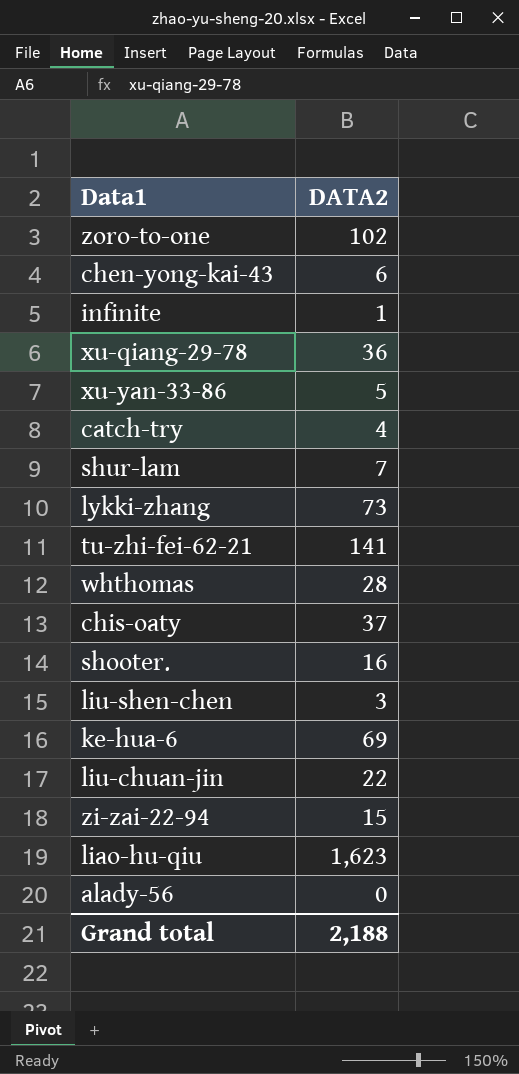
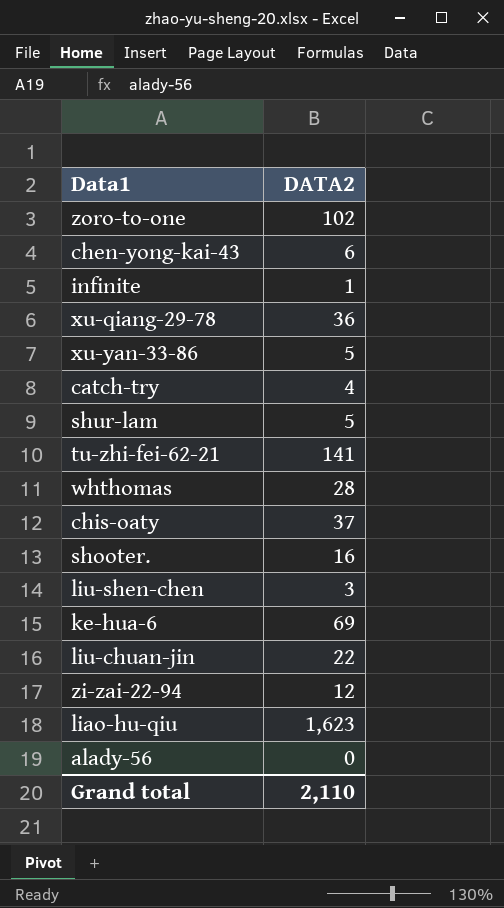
row lykki-zhang: 73 -> none
shur-lam | DATA2: 7 -> 5
zi-zai-22-94 | DATA2: 15 -> 12
Grand total | DATA2: 2,188 -> 2,110

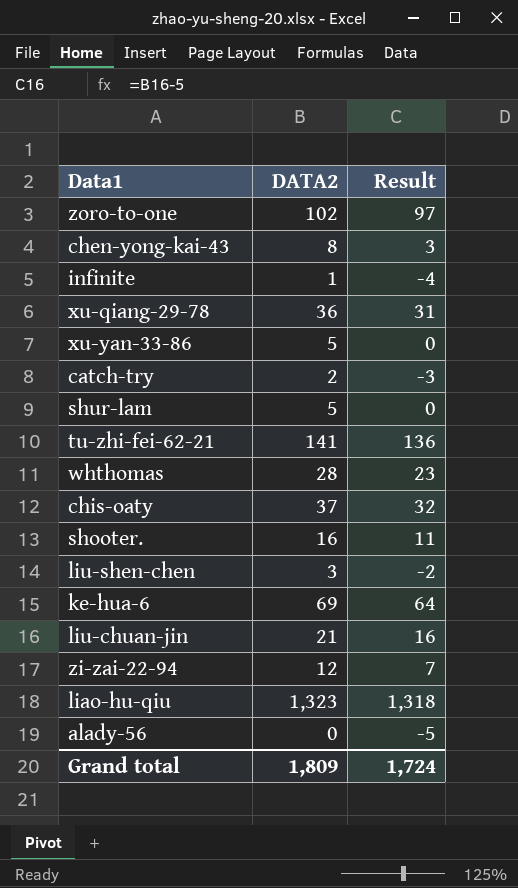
column Result | formula: none -> [DATA2] - 5
chen-yong-kai-43 | DATA2: 6 -> 8
catch-try | DATA2: 4 -> 2
liu-chuan-jin | DATA2: 22 -> 21
liao-hu-qiu | DATA2: 1,623 -> 1,323
Grand total | DATA2: 2,110 -> 1,809

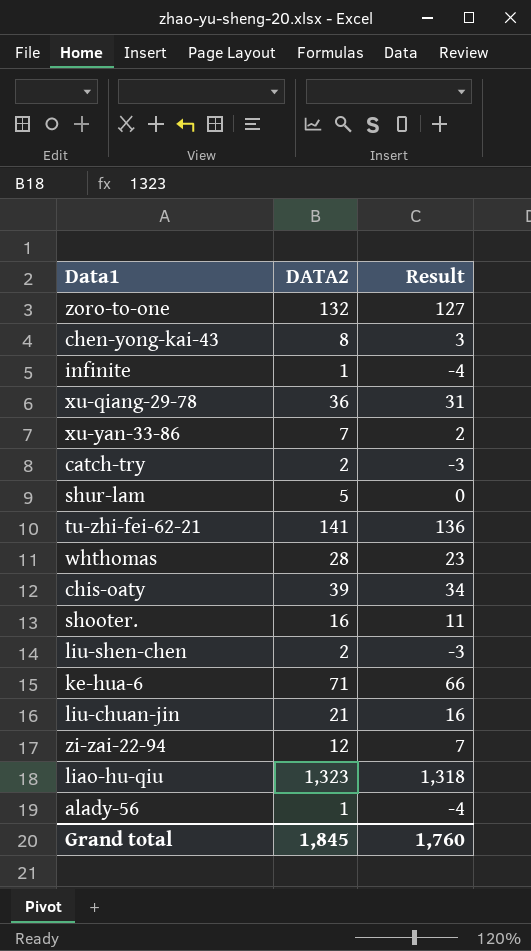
zoro-to-one | DATA2: 102 -> 132
zoro-to-one | Result: 97 -> 127
xu-yan-33-86 | DATA2: 5 -> 7
xu-yan-33-86 | Result: 0 -> 2
chis-oaty | DATA2: 37 -> 39
chis-oaty | Result: 32 -> 34
liu-shen-chen | DATA2: 3 -> 2
liu-shen-chen | Result: -2 -> -3
ke-hua-6 | DATA2: 69 -> 71
ke-hua-6 | Result: 64 -> 66
alady-56 | DATA2: 0 -> 1
alady-56 | Result: -5 -> -4
Grand total | DATA2: 1,809 -> 1,845
Grand total | Result: 1,724 -> 1,760

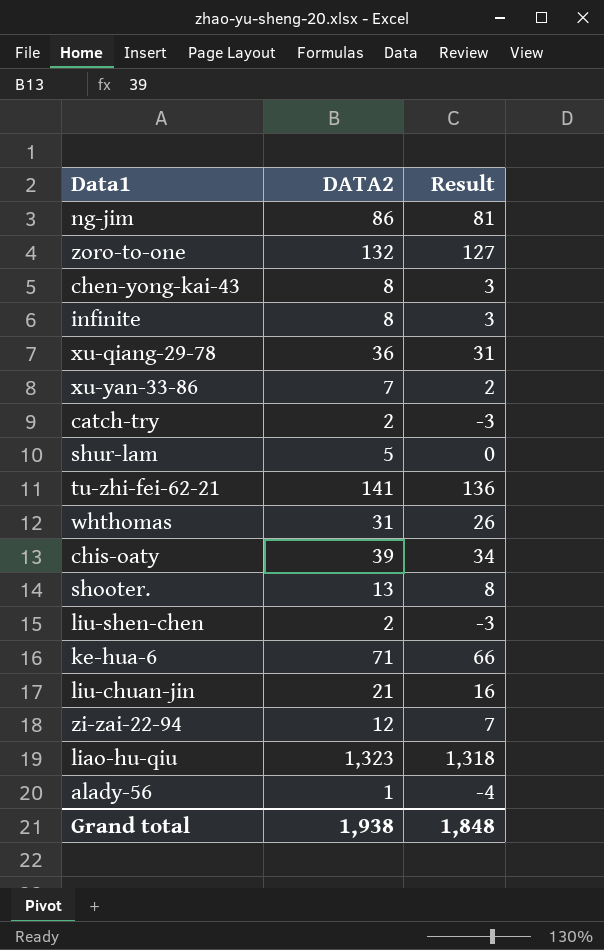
row ng-jim: none -> 86 | 81
infinite | DATA2: 1 -> 8
infinite | Result: -4 -> 3
whthomas | DATA2: 28 -> 31
whthomas | Result: 23 -> 26
shooter. | DATA2: 16 -> 13
shooter. | Result: 11 -> 8
Grand total | DATA2: 1,845 -> 1,938
Grand total | Result: 1,760 -> 1,848

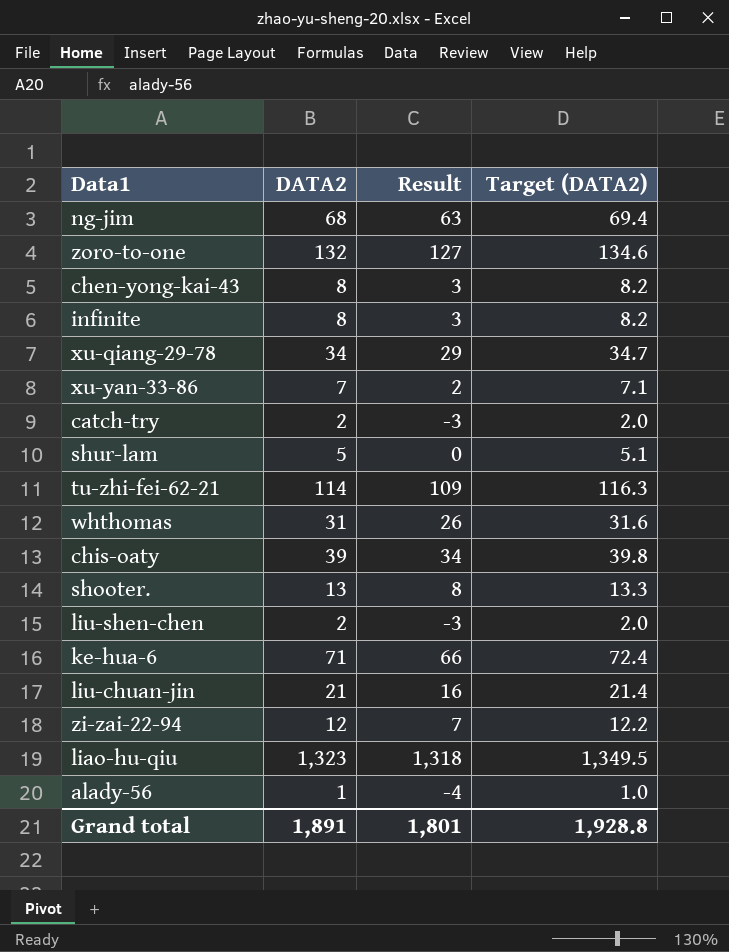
column Target (DATA2) | formula: none -> [DATA2] * 1.02
ng-jim | DATA2: 86 -> 68
ng-jim | Result: 81 -> 63
xu-qiang-29-78 | DATA2: 36 -> 34
xu-qiang-29-78 | Result: 31 -> 29
tu-zhi-fei-62-21 | DATA2: 141 -> 114
tu-zhi-fei-62-21 | Result: 136 -> 109
Grand total | DATA2: 1,938 -> 1,891
Grand total | Result: 1,848 -> 1,801

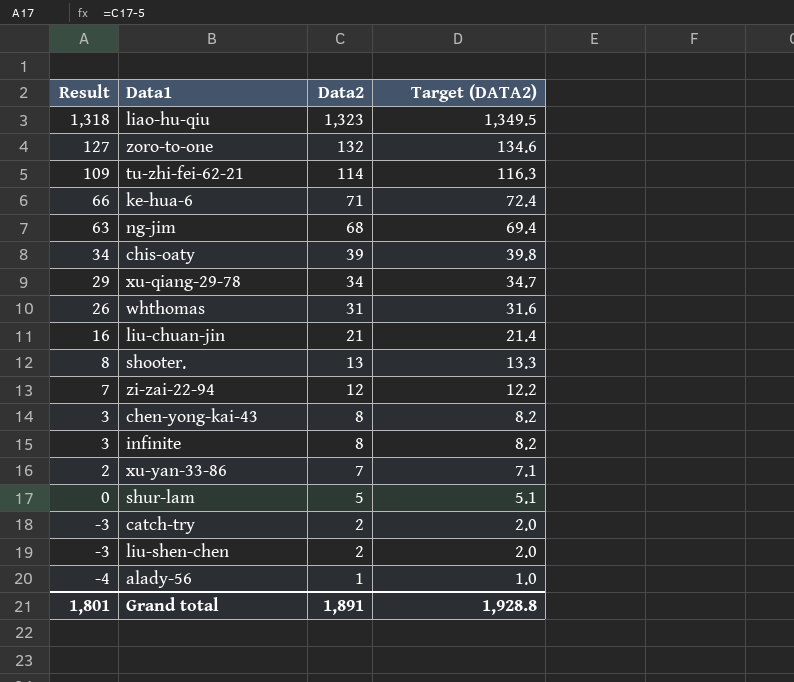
row order: none -> Result descending
column Result | position: 3 -> 1
column name: DATA2 -> Data2

